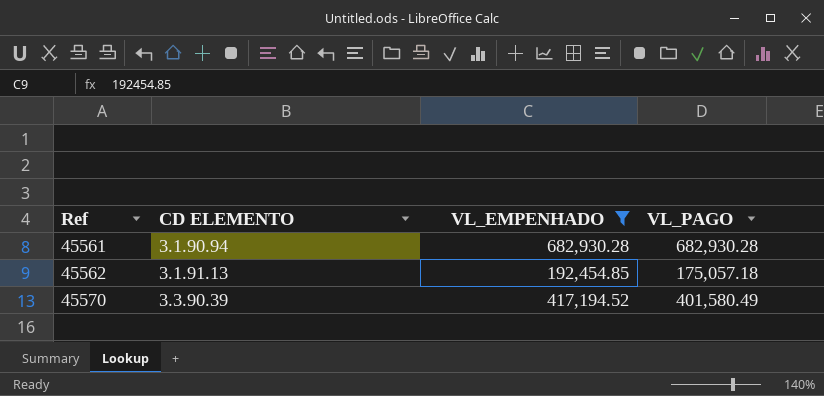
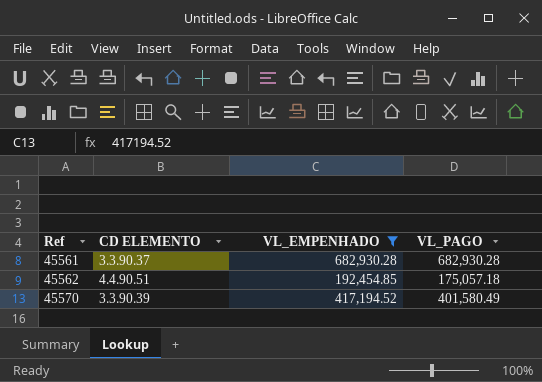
45561 | CD ELEMENTO: 3.1.90.94 -> 3.3.90.37
45562 | CD ELEMENTO: 3.1.91.13 -> 4.4.90.51

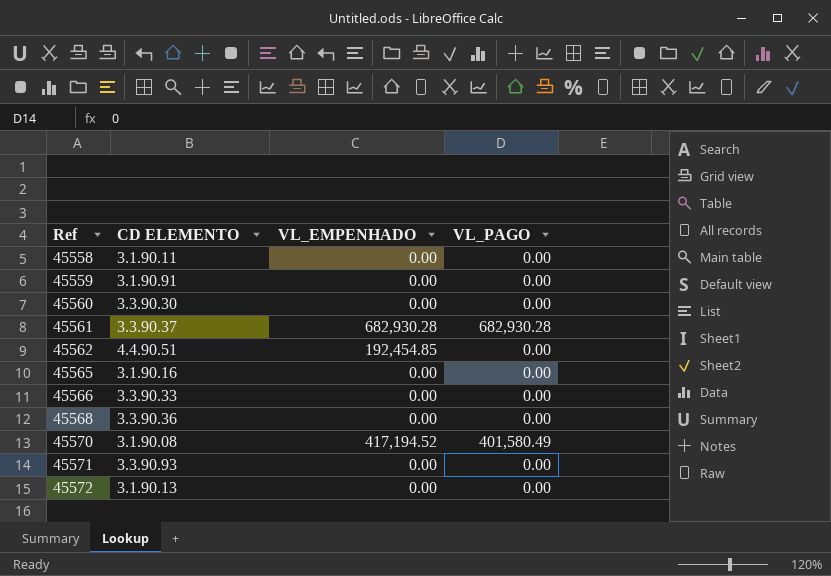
filter: VL_EMPENHADO != 0.00 -> none
45562 | VL_PAGO: 175,057.18 -> 0.00
45570 | CD ELEMENTO: 3.3.90.39 -> 3.1.90.08

